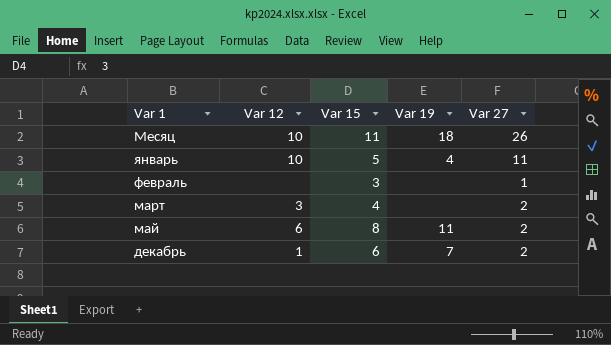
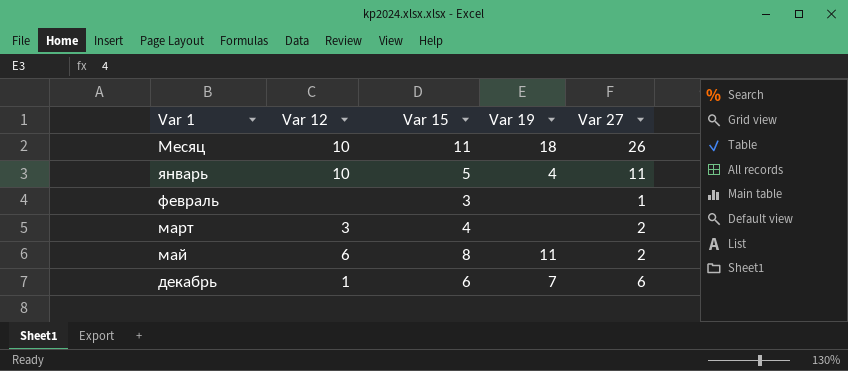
декабрь | Var 27: 2 -> 6

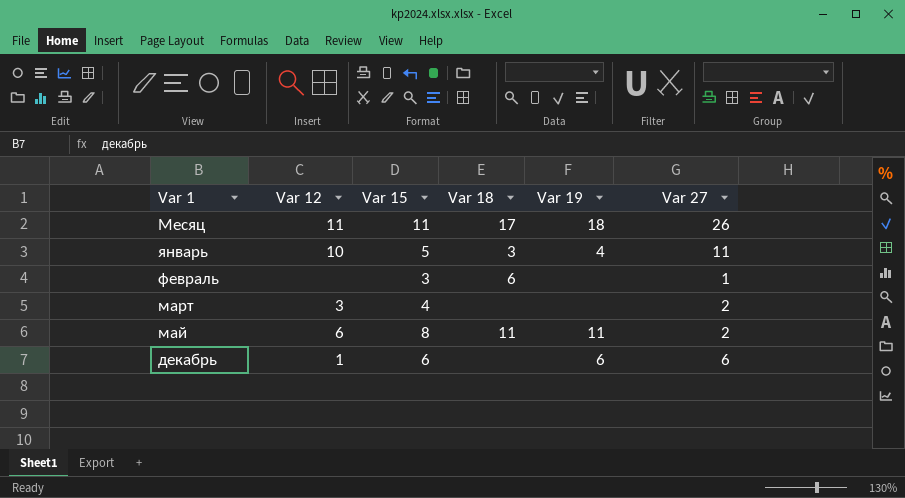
column Var 18 | position: none -> 4
Месяц | Var 12: 10 -> 11
декабрь | Var 19: 7 -> 6

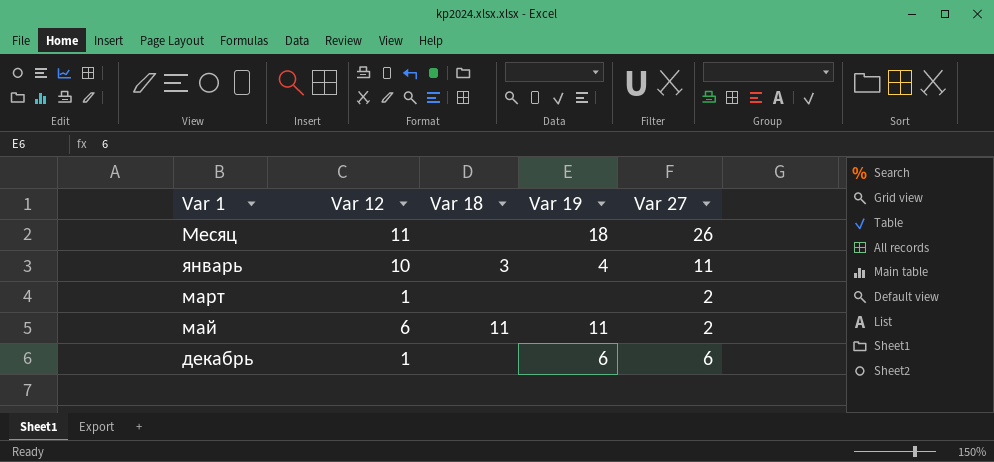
column Var 15 | position: 3 -> none
row февраль: none | 3 | 6 | none | 1 -> none
Месяц | Var 18: 17 -> none
март | Var 12: 3 -> 1

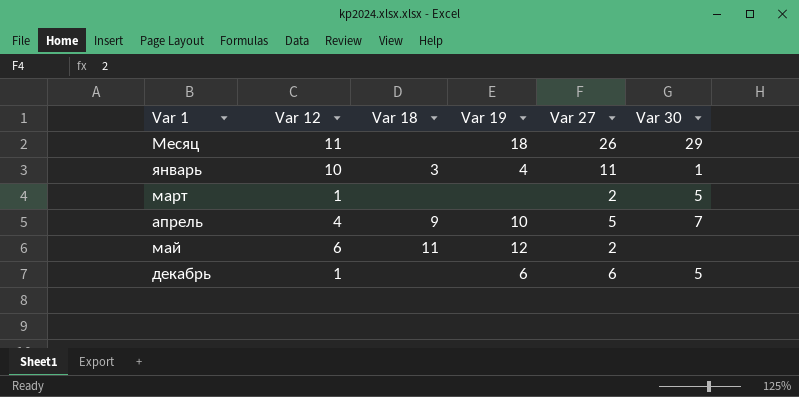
column Var 30 | position: none -> 6
row апрель: none -> 4 | 9 | 10 | 5 | 7
май | Var 19: 11 -> 12

